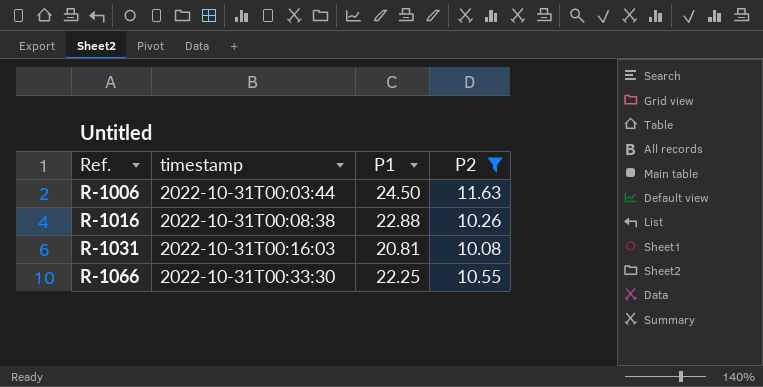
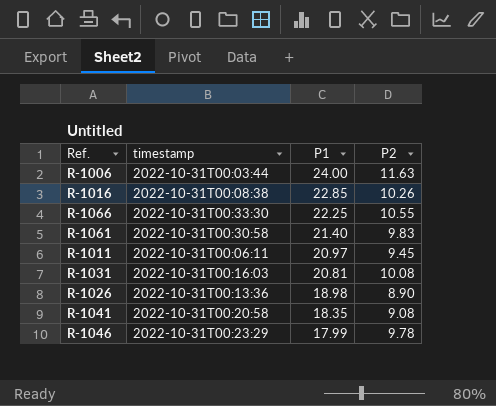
filter: P2 >= 10.08 -> none
row order: Ref. ascending -> P1 descending
R-1006 | P1: 24.50 -> 24.00
R-1016 | P1: 22.88 -> 22.85

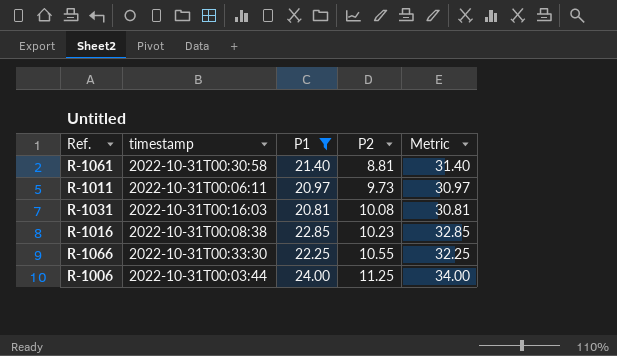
filter: none -> P1 >= 20.81
row order: P1 descending -> P2 ascending
column Metric | formula: none -> [P1] + 10
R-1061 | P2: 9.83 -> 8.81
R-1011 | P2: 9.45 -> 9.73
R-1016 | P2: 10.26 -> 10.23
R-1006 | P2: 11.63 -> 11.25

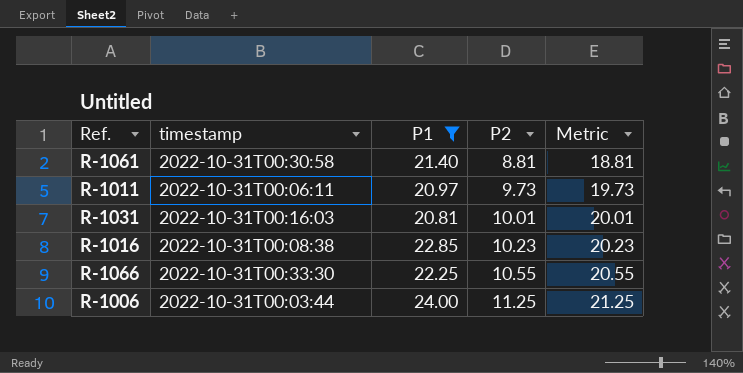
column Metric | formula: [P1] + 10 -> [P2] + 10
R-1031 | P2: 10.08 -> 10.01

